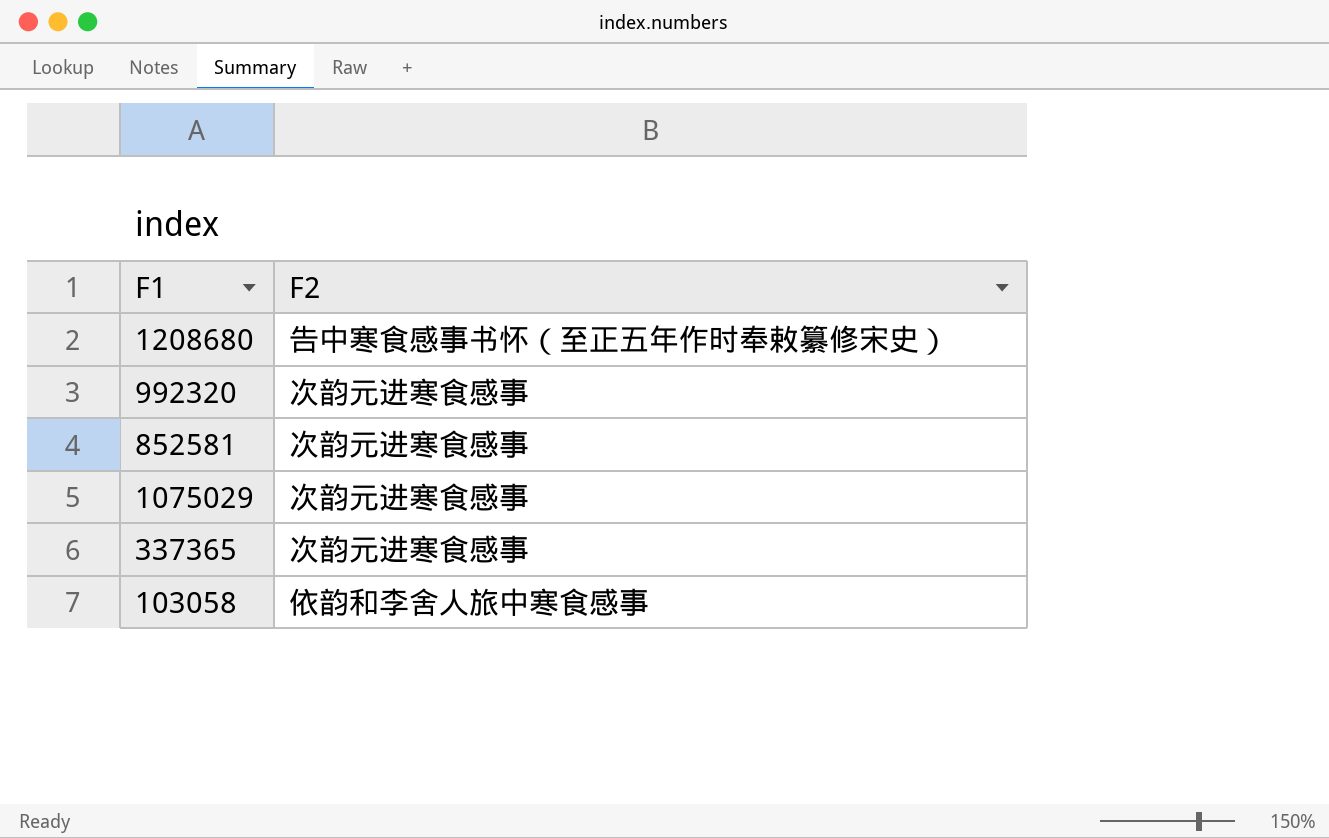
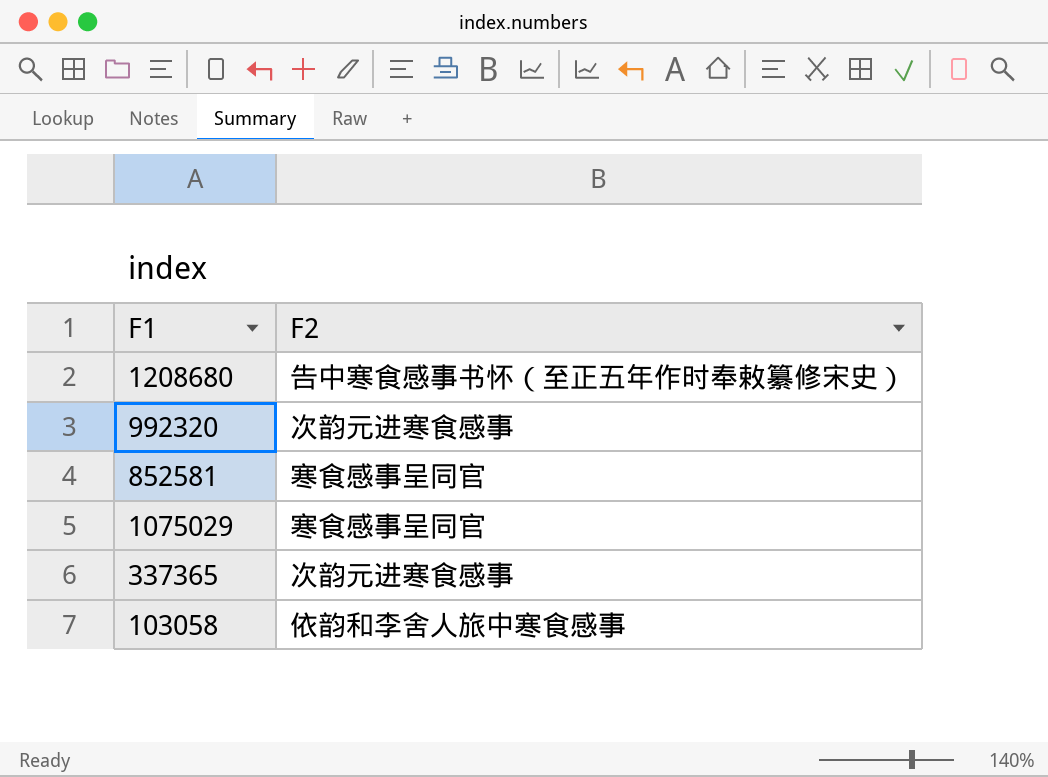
852581 | F2: 次韵元进寒食感事 -> 寒食感事呈同官
1075029 | F2: 次韵元进寒食感事 -> 寒食感事呈同官

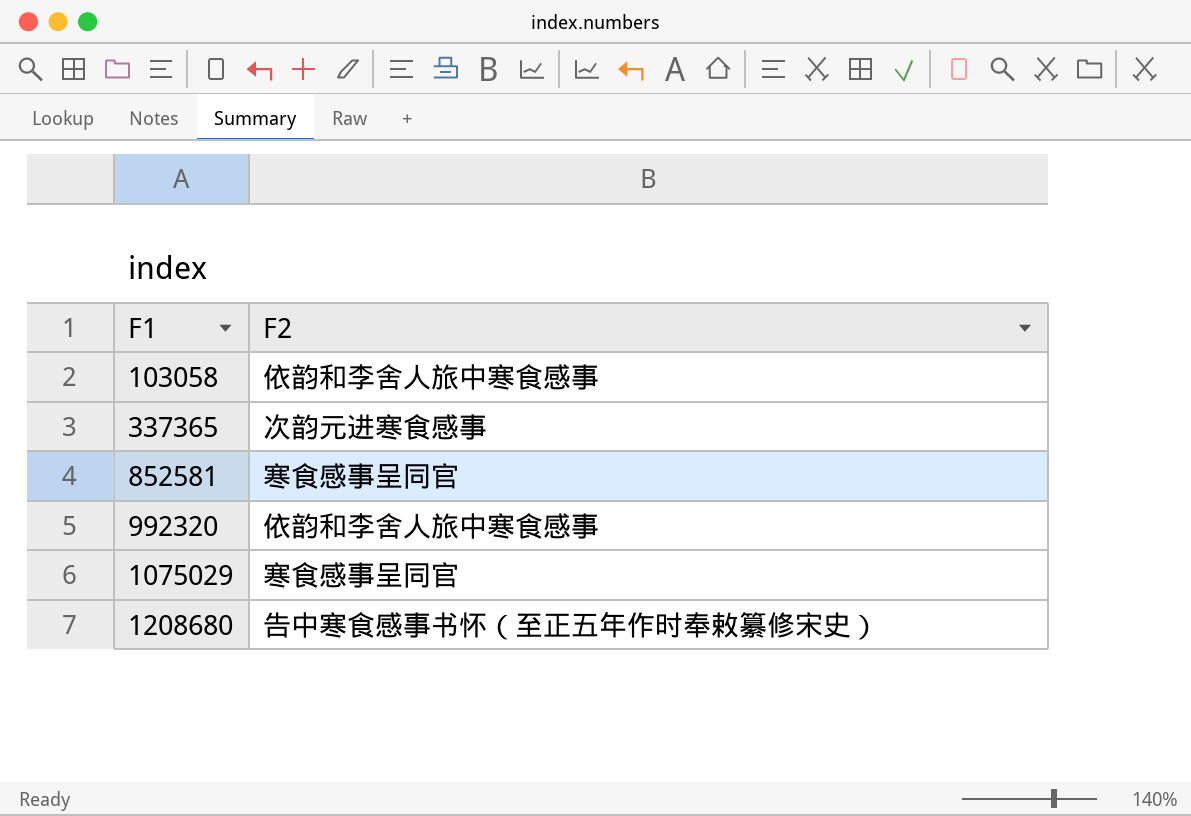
row order: none -> F1 ascending
992320 | F2: 次韵元进寒食感事 -> 依韵和李舍人旅中寒食感事

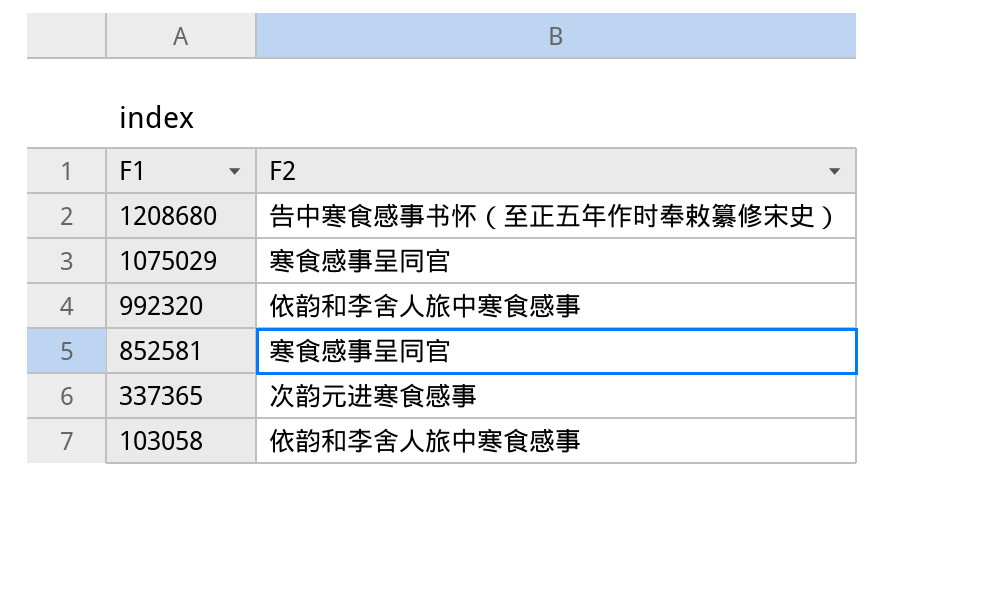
row order: F1 ascending -> F1 descending

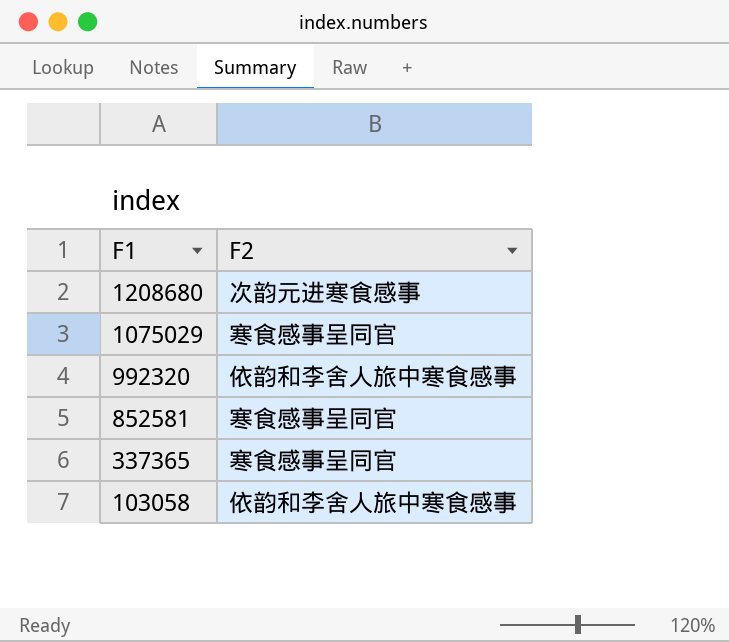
1208680 | F2: 告中寒食感事书怀（至正五年作时奉敕纂修宋史） -> 次韵元进寒食感事
337365 | F2: 次韵元进寒食感事 -> 寒食感事呈同官

